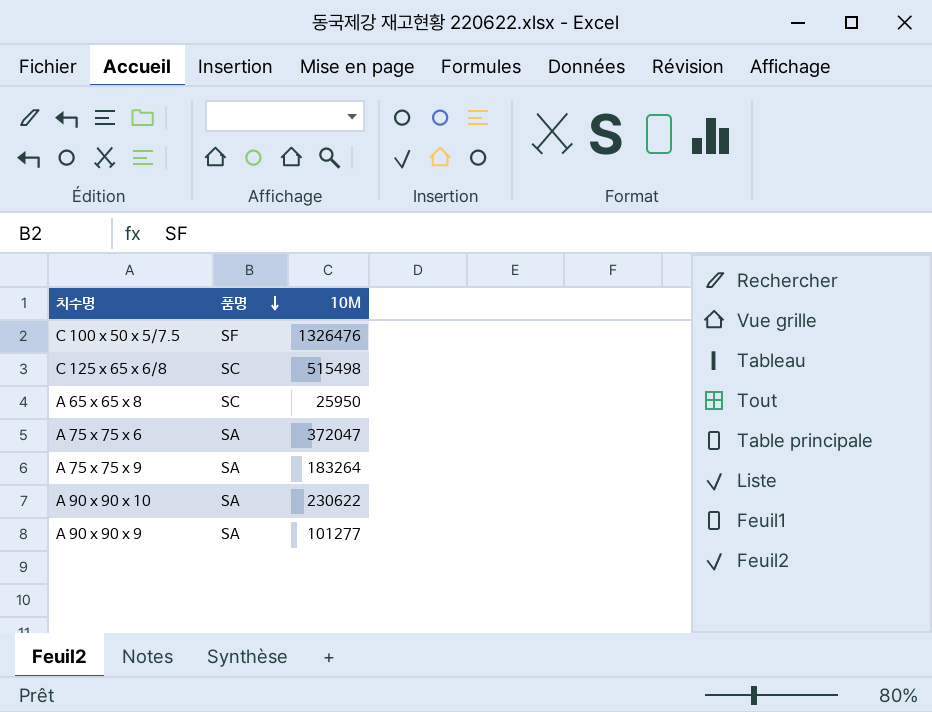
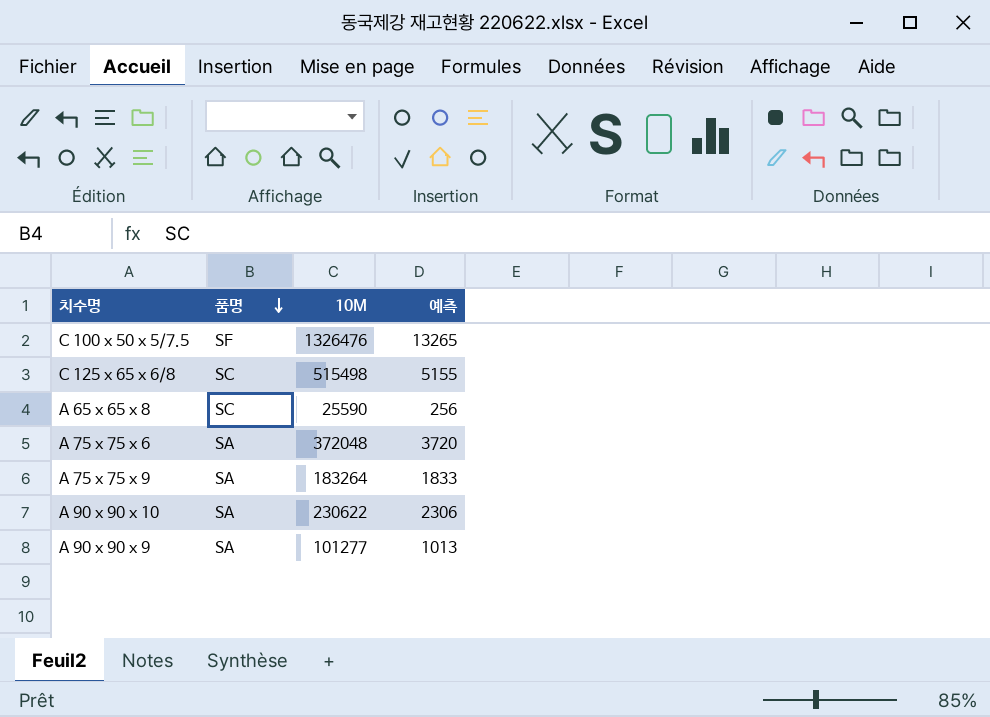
column 예측 | formula: none -> [10M] * 0.01
A 65 x 65 x 8 | 10M: 25950 -> 25590
A 75 x 75 x 6 | 10M: 372047 -> 372048

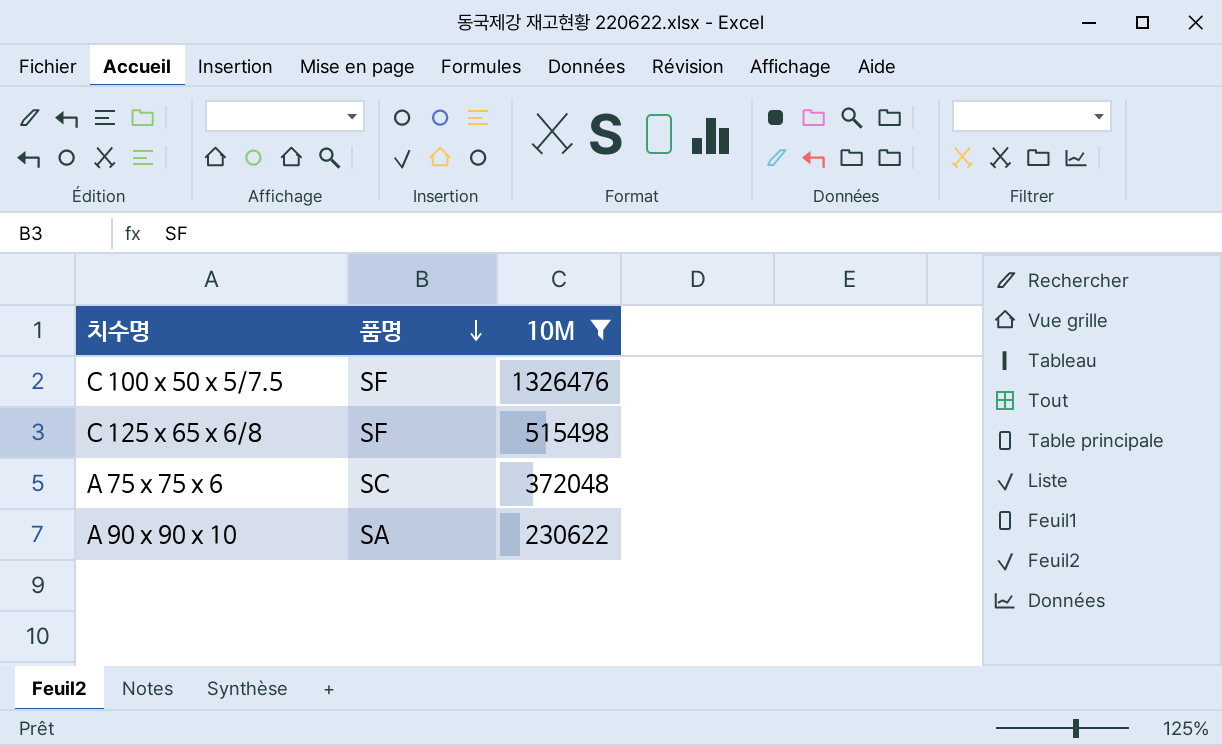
filter: none -> 10M >= 230622
column 예측 | formula: [10M] * 0.01 -> none
C 125 x 65 x 6/8 | 품명: SC -> SF
A 75 x 75 x 6 | 품명: SA -> SC

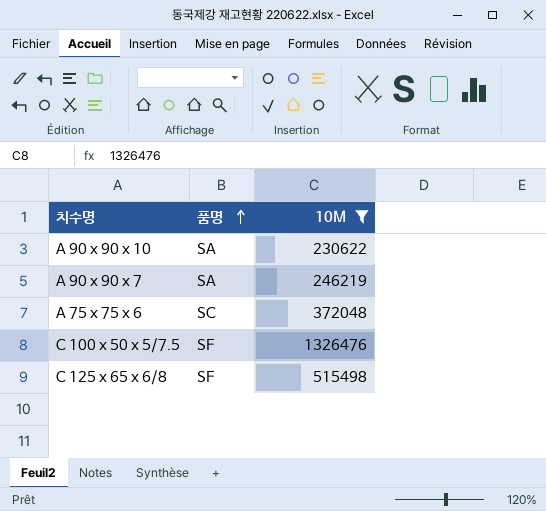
row order: 품명 descending -> 품명 ascending
row A 90 x 90 x 7: none -> SA | 246219

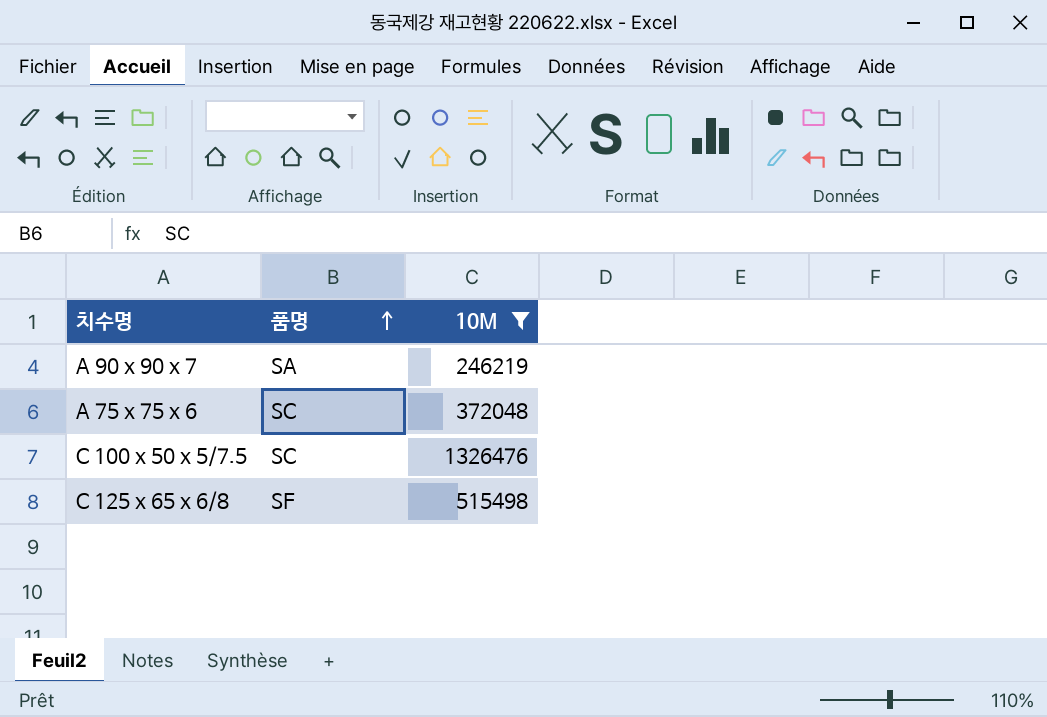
row A 90 x 90 x 10: SA | 230622 -> none
C 100 x 50 x 5/7.5 | 품명: SF -> SC

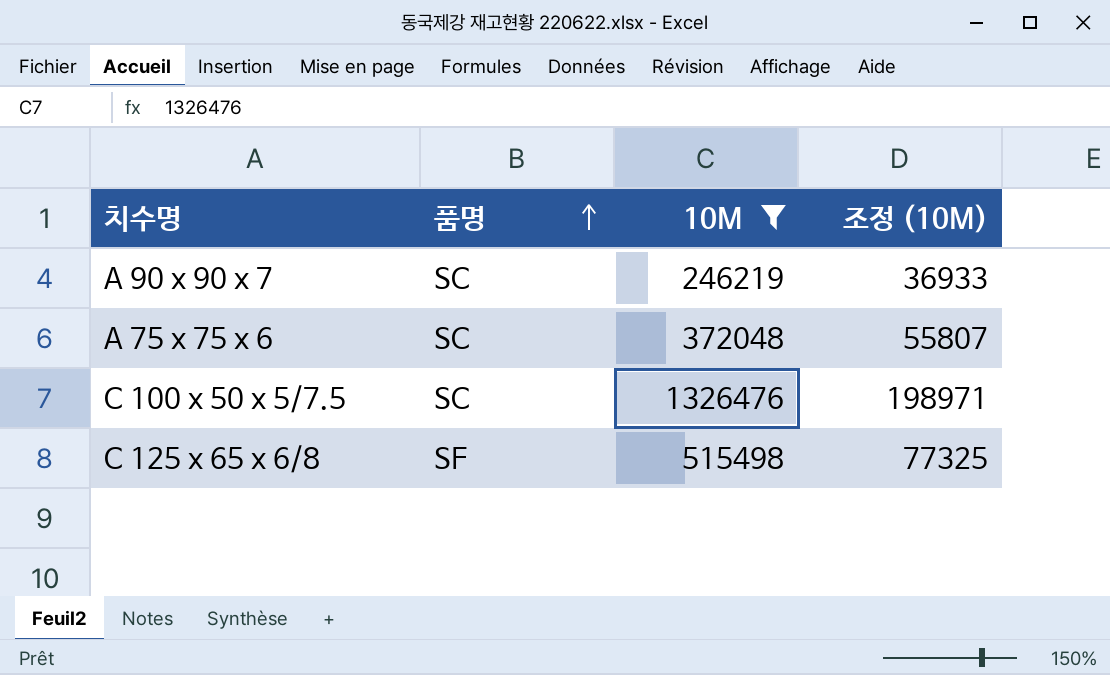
column 조정 (10M) | formula: none -> [10M] * 0.15
A 90 x 90 x 7 | 품명: SA -> SC

